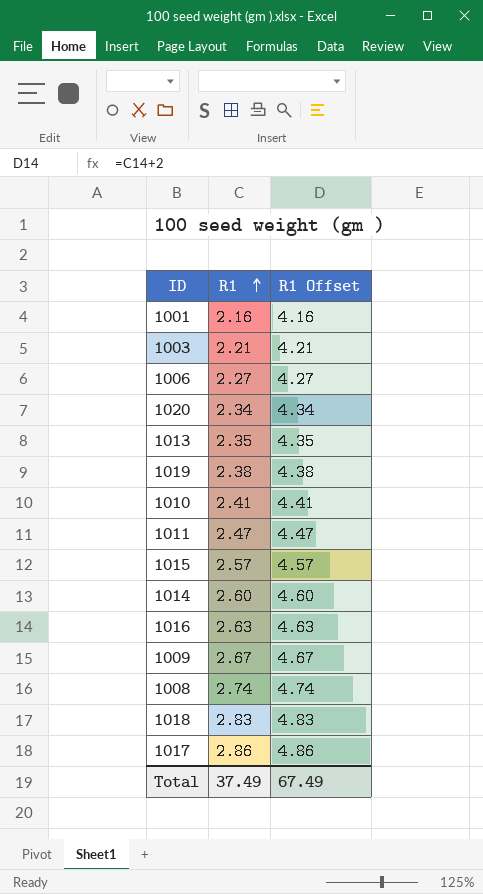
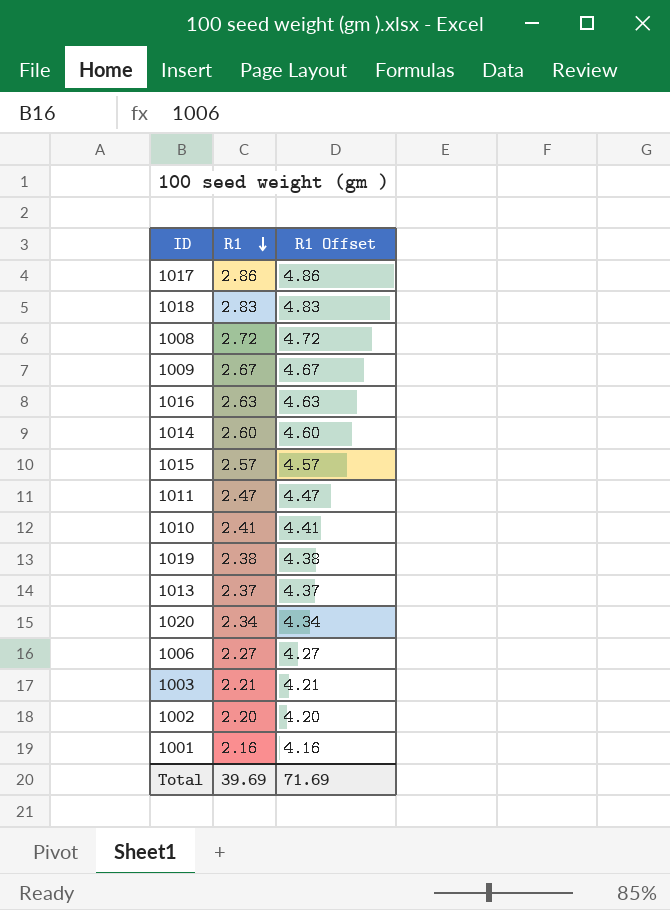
row order: R1 ascending -> R1 descending
1008 | R1: 2.74 -> 2.72
1008 | R1 Offset: 4.74 -> 4.72
1013 | R1: 2.35 -> 2.37
1013 | R1 Offset: 4.35 -> 4.37
row 1002: none -> 2.20 | 4.20
Total | R1: 37.49 -> 39.69
Total | R1 Offset: 67.49 -> 71.69

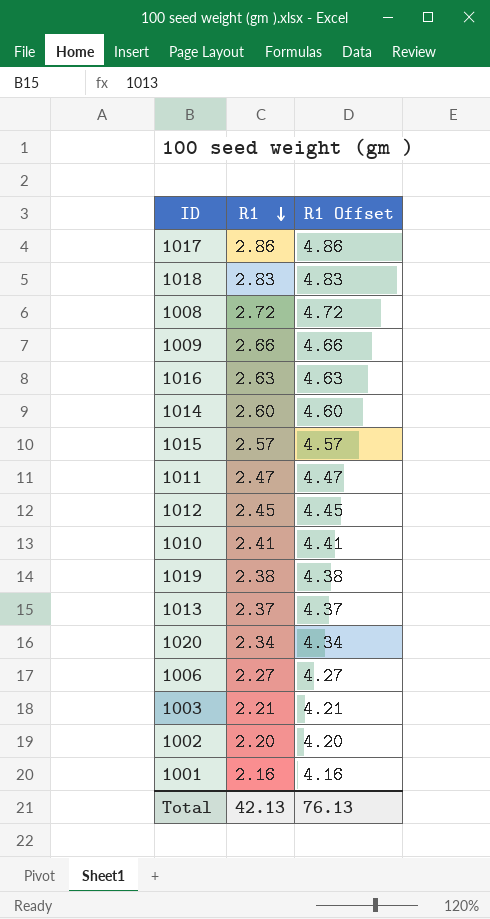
1009 | R1: 2.67 -> 2.66
1009 | R1 Offset: 4.67 -> 4.66
row 1012: none -> 2.45 | 4.45
Total | R1: 39.69 -> 42.13
Total | R1 Offset: 71.69 -> 76.13

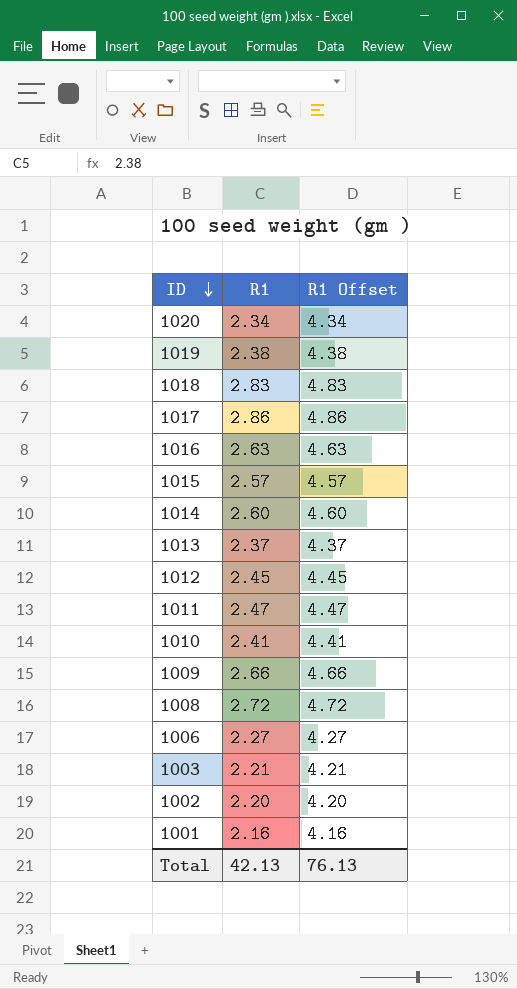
row order: R1 descending -> ID descending

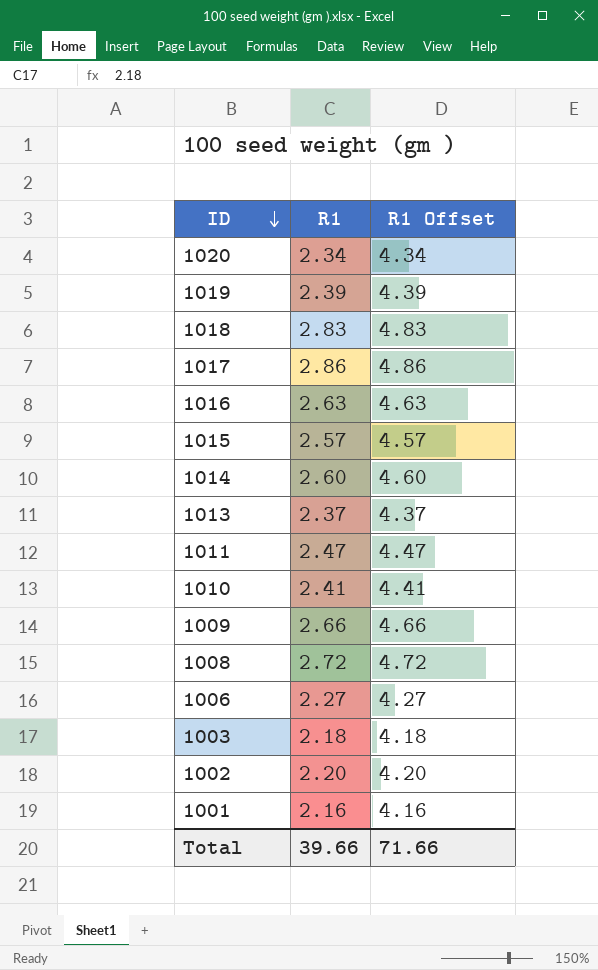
row 1012: 2.45 | 4.45 -> none
1019 | R1: 2.38 -> 2.39
1019 | R1 Offset: 4.38 -> 4.39
1003 | R1: 2.21 -> 2.18
1003 | R1 Offset: 4.21 -> 4.18
Total | R1: 42.13 -> 39.66
Total | R1 Offset: 76.13 -> 71.66

